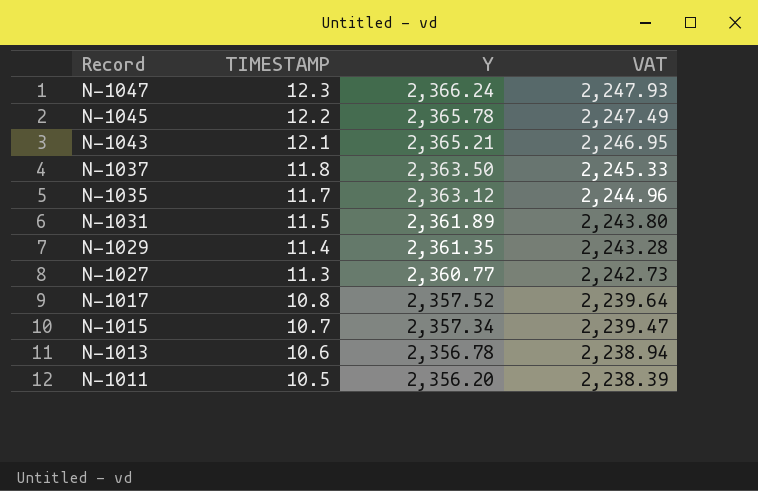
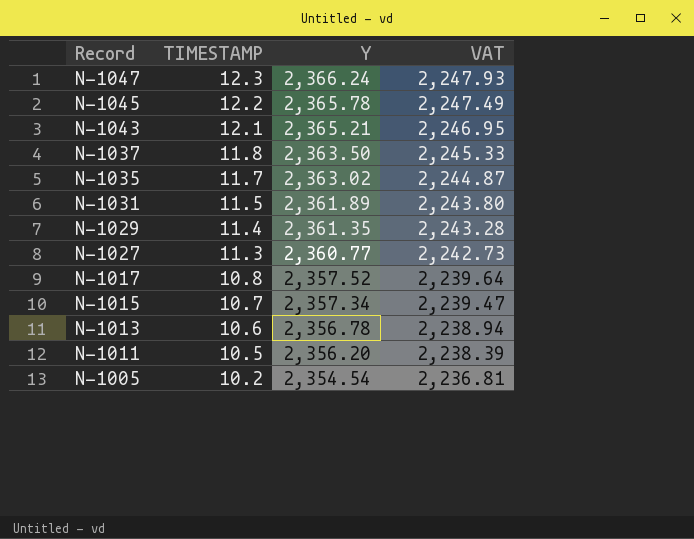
N-1035 | Y: 2,363.12 -> 2,363.02
N-1035 | VAT: 2,244.96 -> 2,244.87
row N-1005: none -> 10.2 | 2,354.54 | 2,236.81

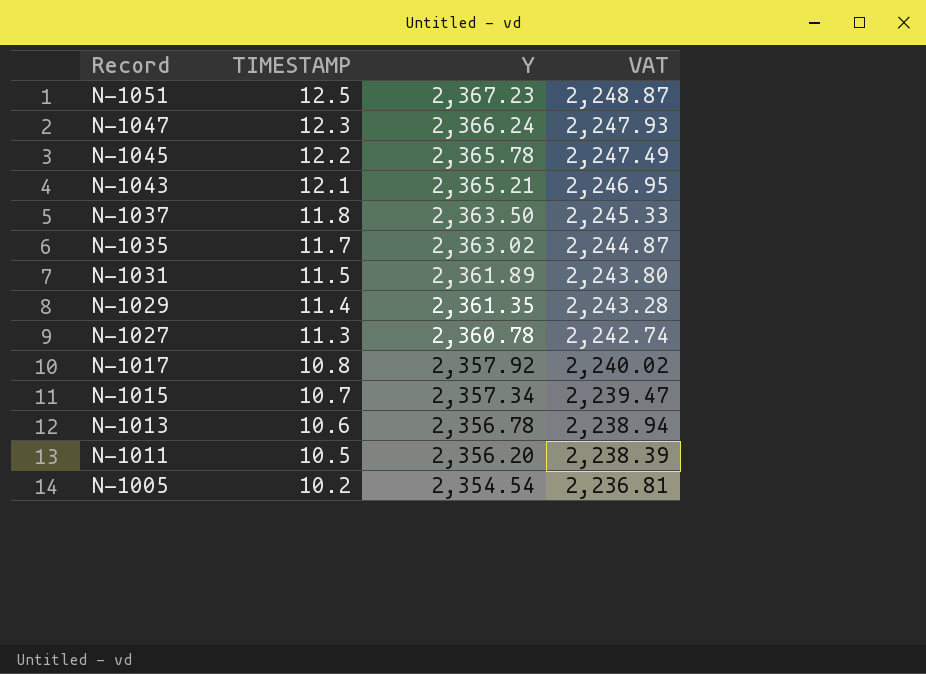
row N-1051: none -> 12.5 | 2,367.23 | 2,248.87
N-1027 | Y: 2,360.77 -> 2,360.78
N-1027 | VAT: 2,242.73 -> 2,242.74
N-1017 | Y: 2,357.52 -> 2,357.92
N-1017 | VAT: 2,239.64 -> 2,240.02

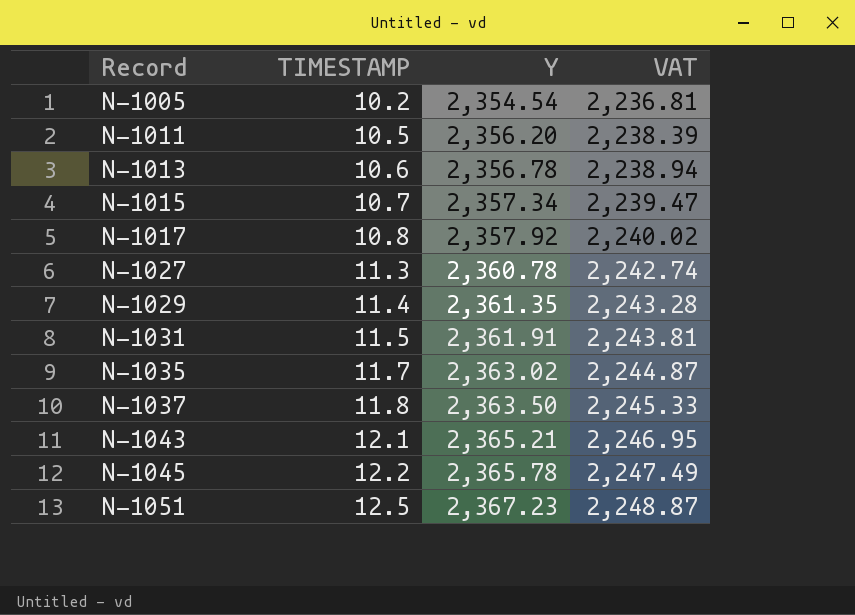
row order: Record descending -> Record ascending
row N-1047: 12.3 | 2,366.24 | 2,247.93 -> none
N-1031 | Y: 2,361.89 -> 2,361.91
N-1031 | VAT: 2,243.80 -> 2,243.81

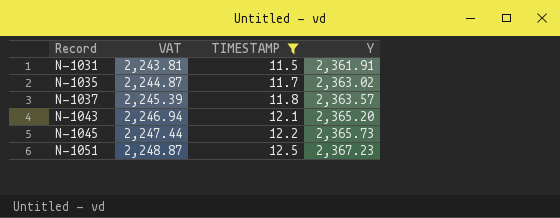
filter: none -> TIMESTAMP >= 11.5
column VAT | position: 4 -> 2
N-1037 | VAT: 2,245.33 -> 2,245.39
N-1037 | Y: 2,363.50 -> 2,363.57
N-1043 | VAT: 2,246.95 -> 2,246.94
N-1043 | Y: 2,365.21 -> 2,365.20
N-1045 | VAT: 2,247.49 -> 2,247.44
N-1045 | Y: 2,365.78 -> 2,365.73

